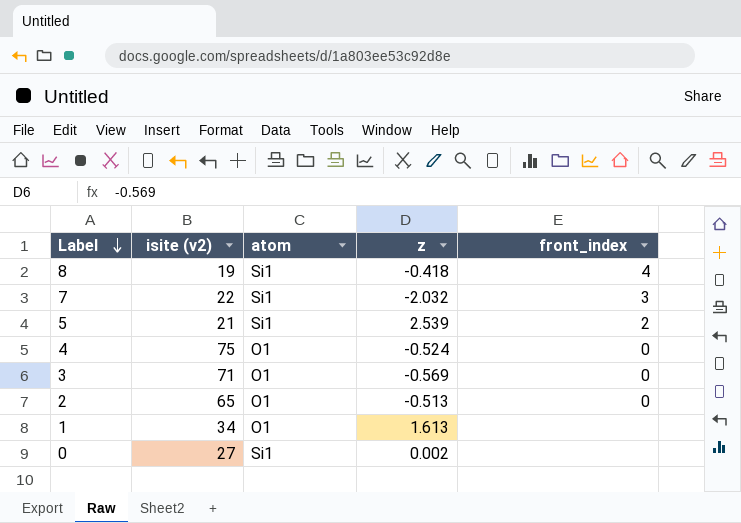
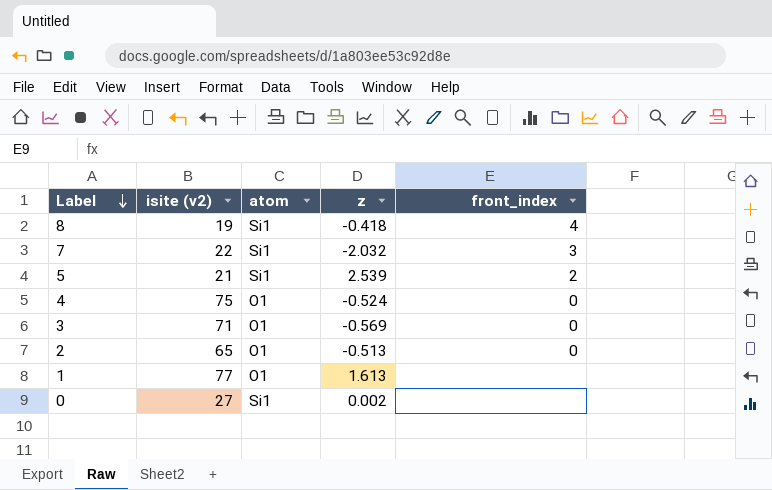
1 | isite (v2): 34 -> 77

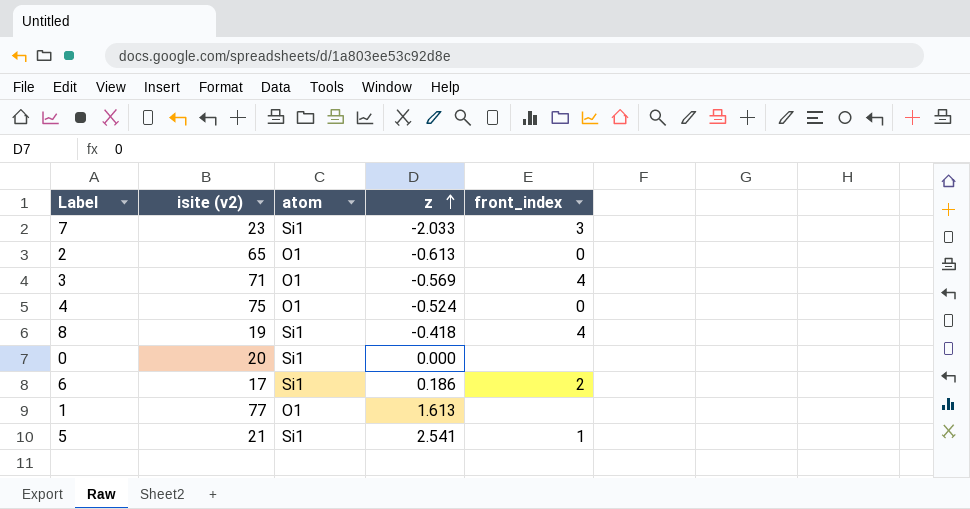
row order: Label descending -> z ascending
7 | isite (v2): 22 -> 23
7 | z: -2.032 -> -2.033
2 | z: -0.513 -> -0.613
3 | front_index: 0 -> 4
0 | isite (v2): 27 -> 20
0 | z: 0.002 -> 0.000
row 6: none -> 17 | Si1 | 0.186 | 2
5 | z: 2.539 -> 2.541
5 | front_index: 2 -> 1

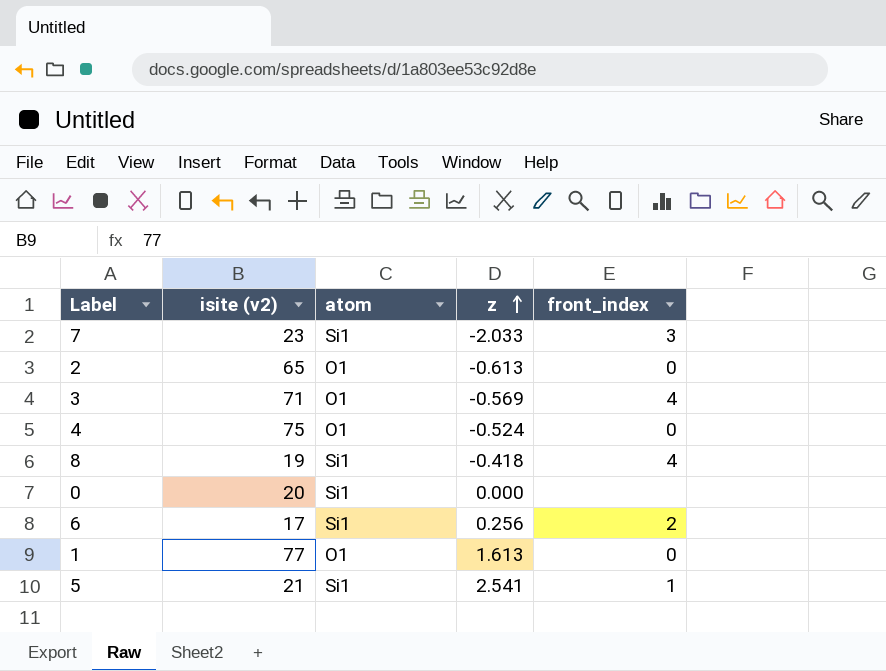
6 | z: 0.186 -> 0.256
1 | front_index: none -> 0

